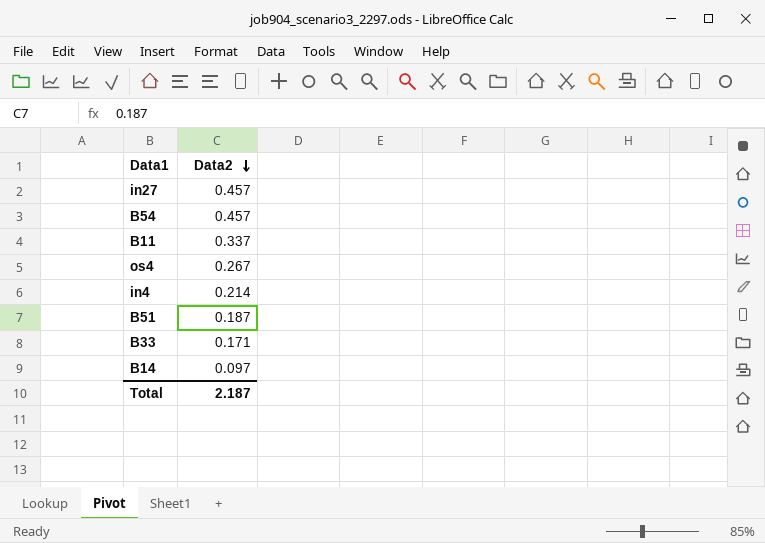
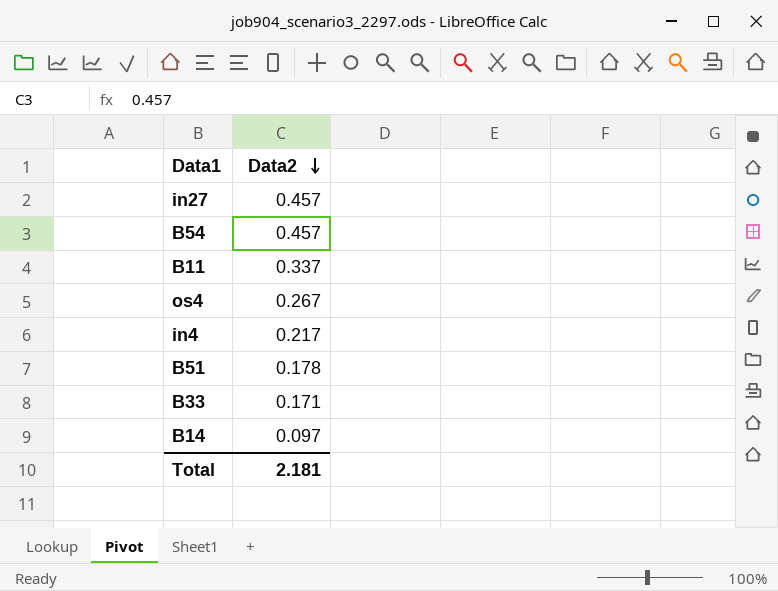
in4 | Data2: 0.214 -> 0.217
B51 | Data2: 0.187 -> 0.178
Total | Data2: 2.187 -> 2.181

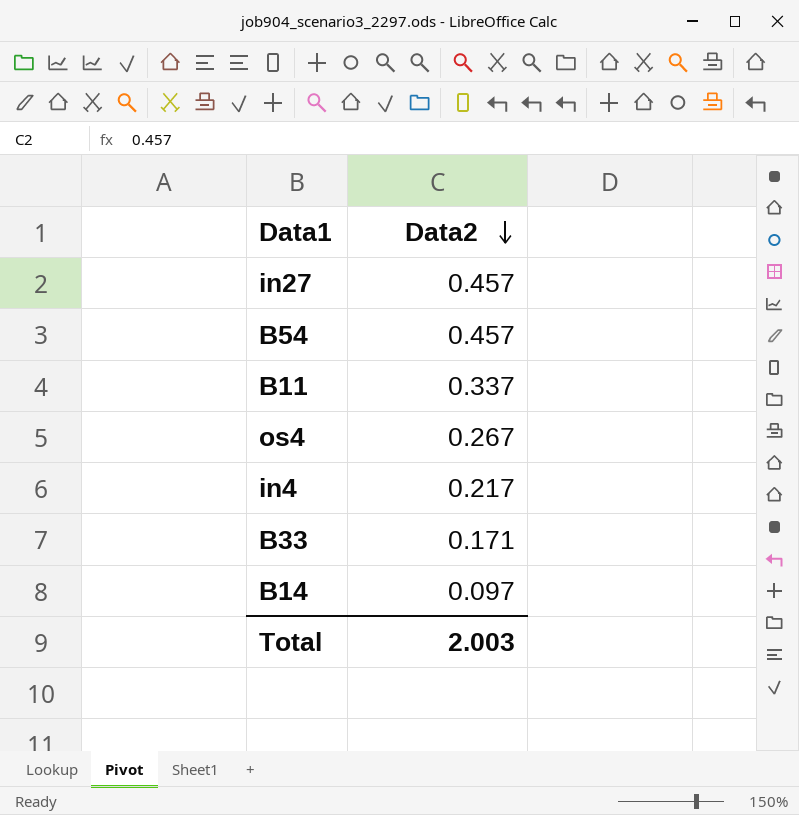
row B51: 0.178 -> none
Total | Data2: 2.181 -> 2.003

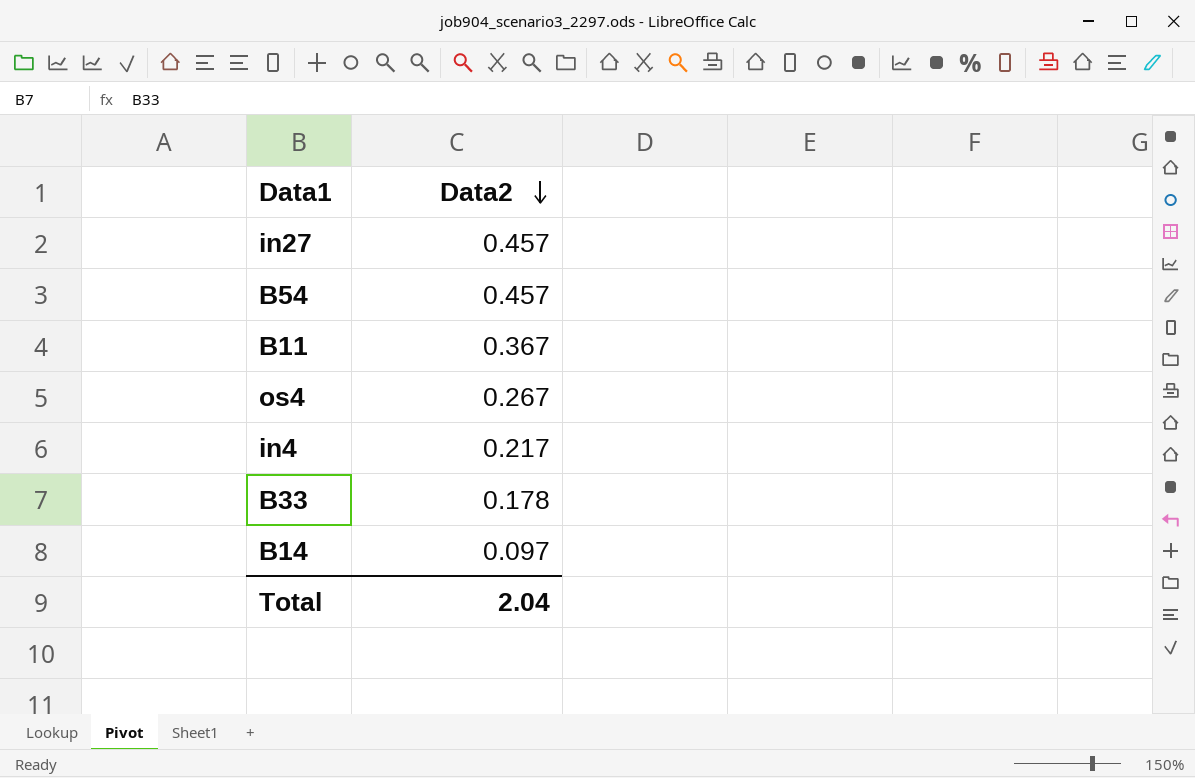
B11 | Data2: 0.337 -> 0.367
B33 | Data2: 0.171 -> 0.178
Total | Data2: 2.003 -> 2.04

